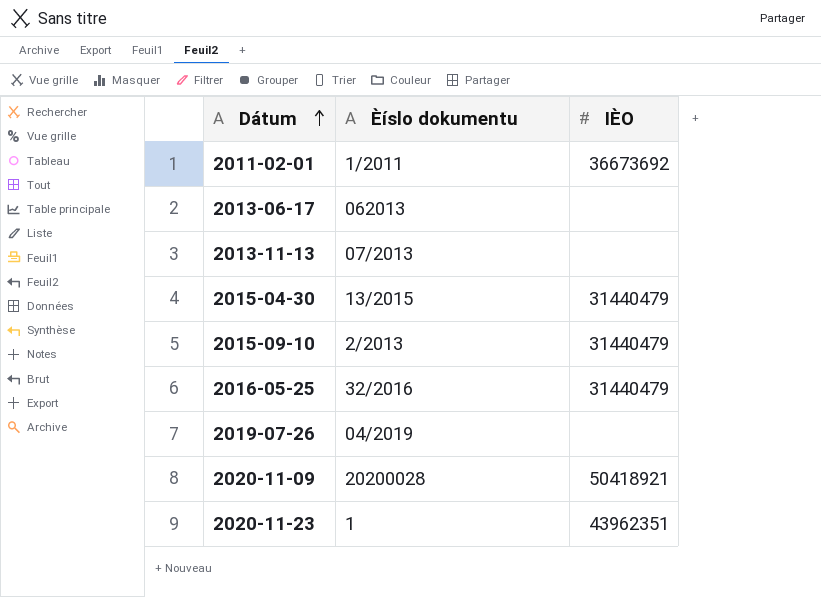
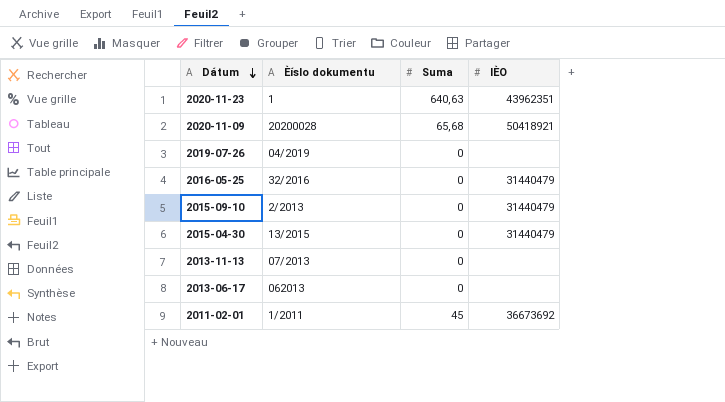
row order: Dátum ascending -> Dátum descending
column Suma | position: none -> 3

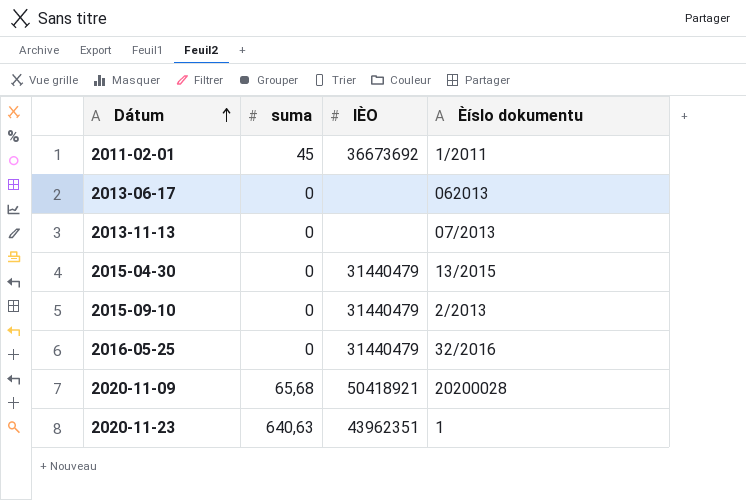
row order: Dátum descending -> Dátum ascending
column name: Suma -> suma
column Èíslo dokumentu | position: 2 -> 4
row 2019-07-26: 04/2019 | 0 | none -> none

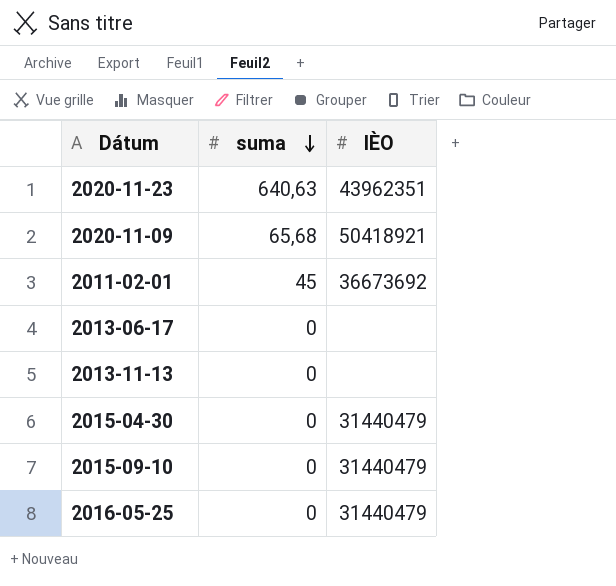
row order: Dátum ascending -> suma descending
column Èíslo dokumentu | position: 4 -> none

